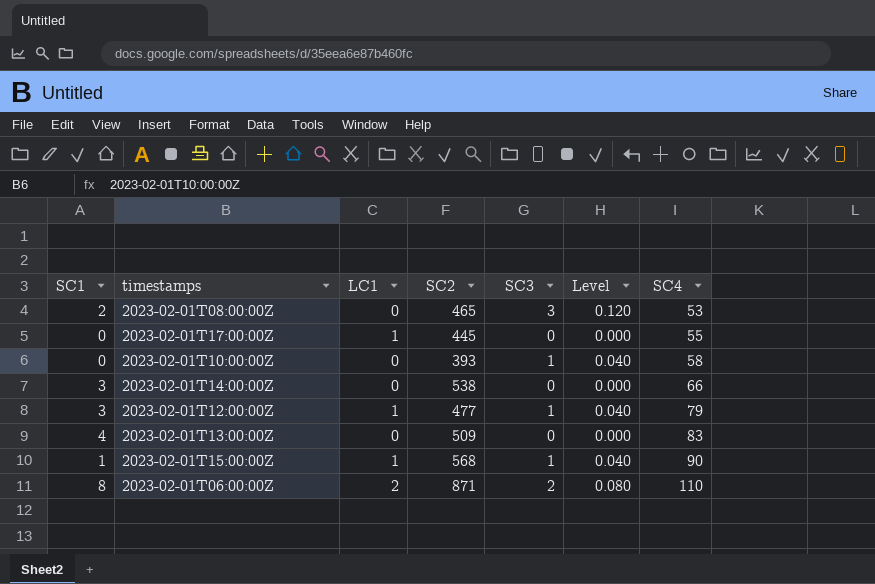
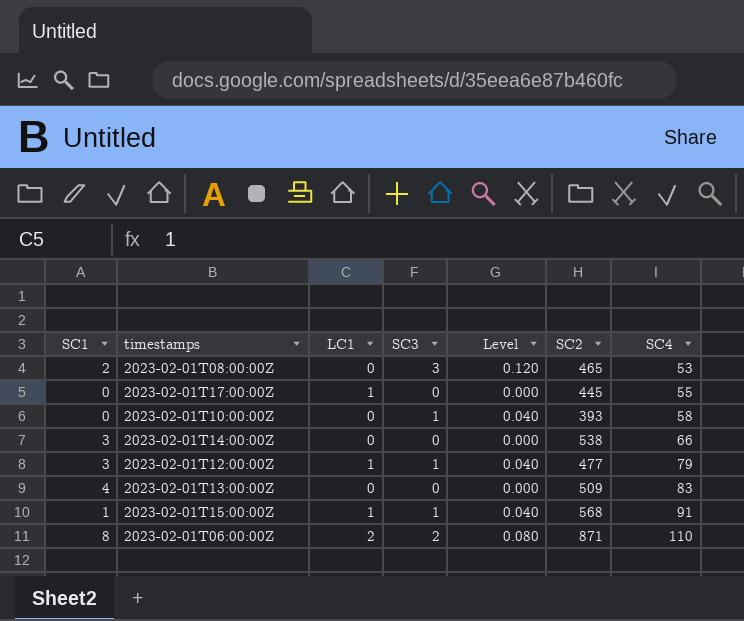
column SC2 | position: 4 -> 6
2023-02-01T15:00:00Z | SC4: 90 -> 91

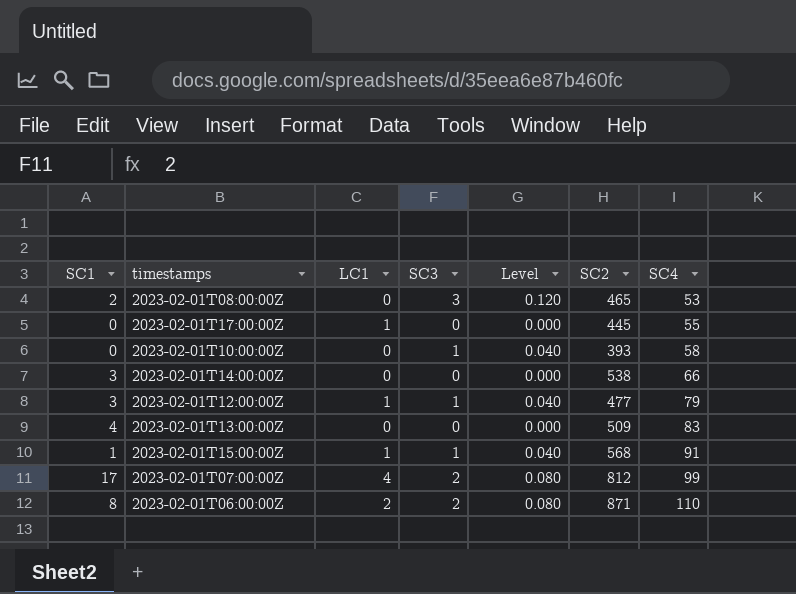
row 2023-02-01T07:00:00Z: none -> 17 | 4 | 2 | 0.080 | 812 | 99

